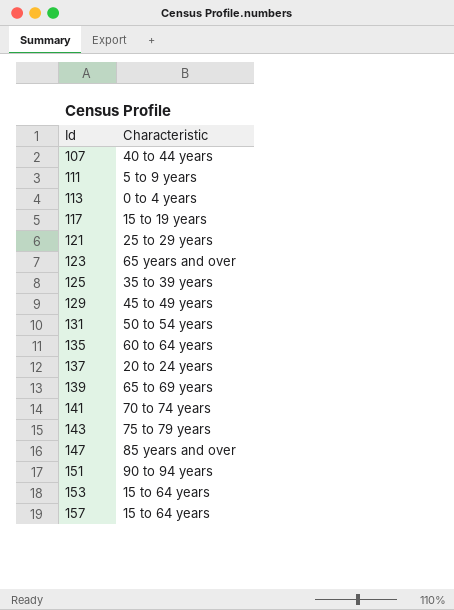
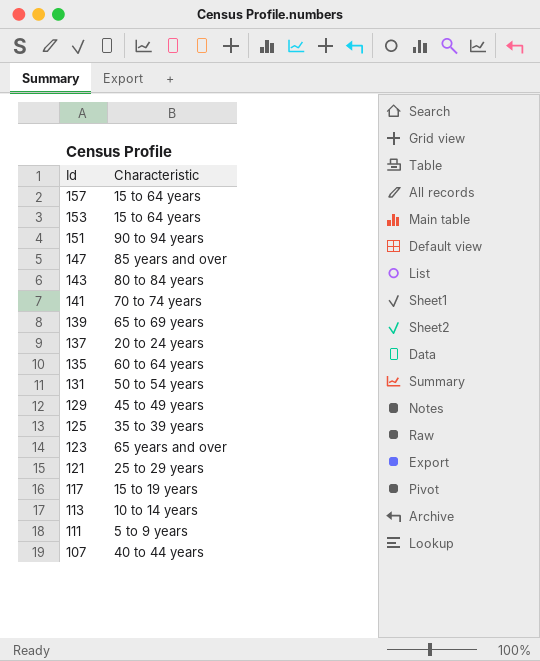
row order: Id ascending -> Id descending
143 | Characteristic: 75 to 79 years -> 80 to 84 years
113 | Characteristic: 0 to 4 years -> 10 to 14 years

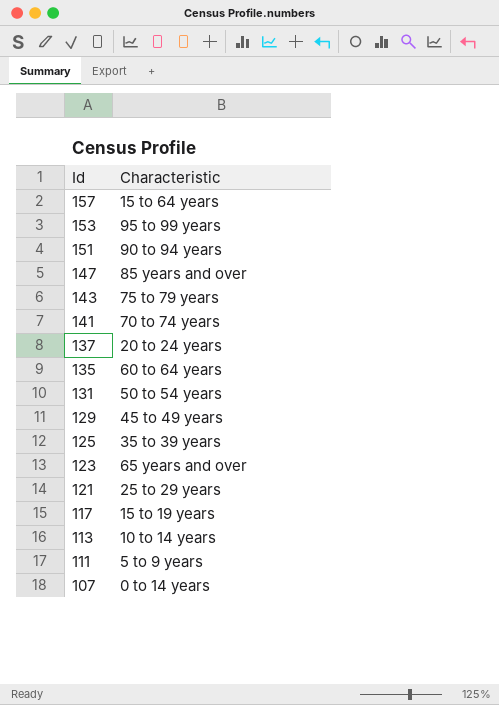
row 139: 65 to 69 years -> none
153 | Characteristic: 15 to 64 years -> 95 to 99 years
143 | Characteristic: 80 to 84 years -> 75 to 79 years
107 | Characteristic: 40 to 44 years -> 0 to 14 years

